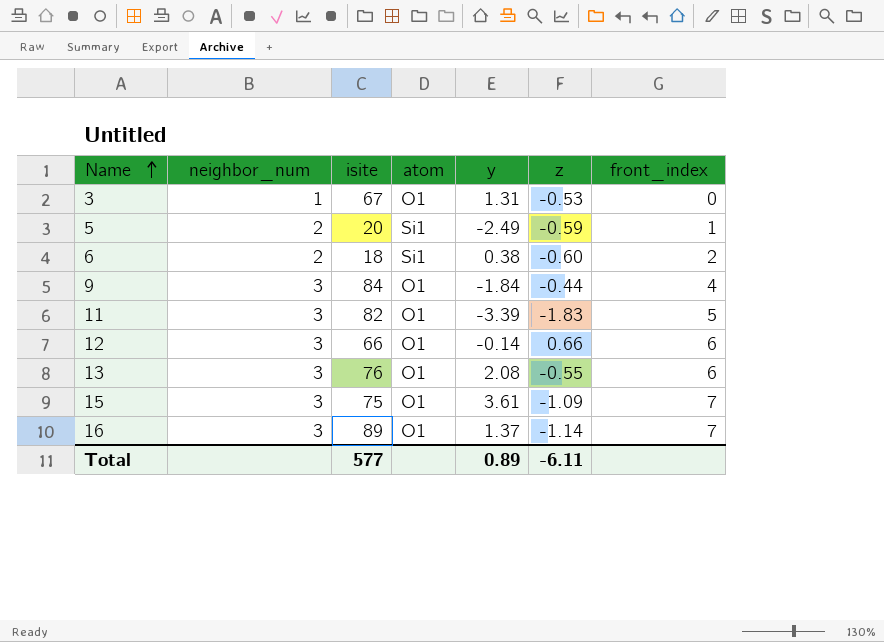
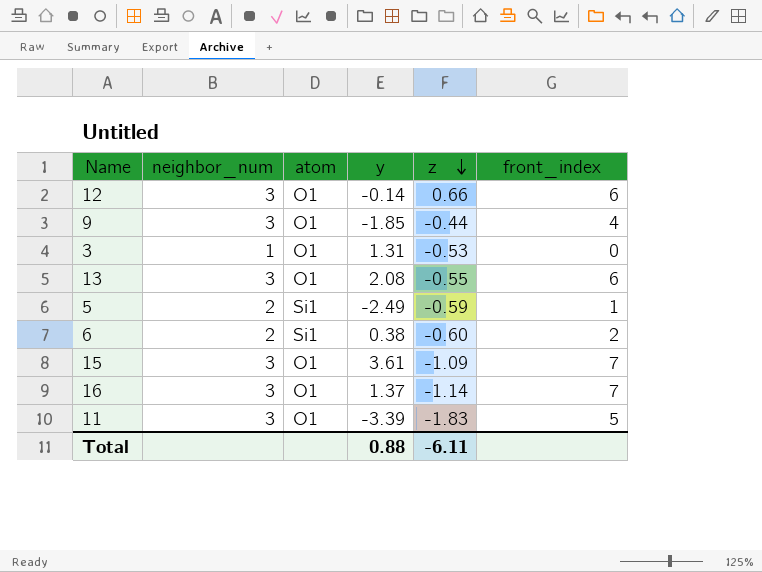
row order: Name ascending -> z descending
column isite | position: 3 -> none
9 | y: -1.84 -> -1.85
Total | y: 0.89 -> 0.88

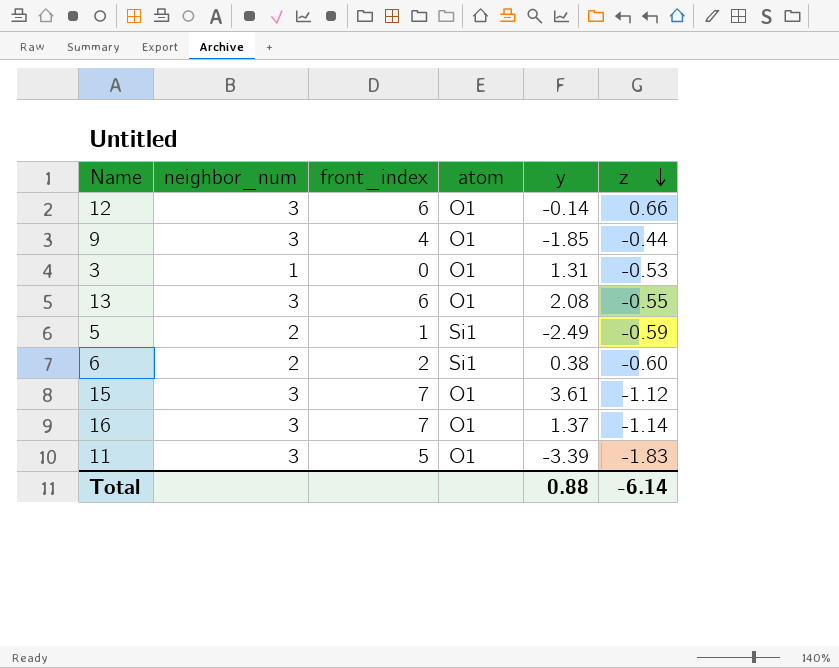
column front_index | position: 6 -> 3
15 | z: -1.09 -> -1.12
Total | z: -6.11 -> -6.14

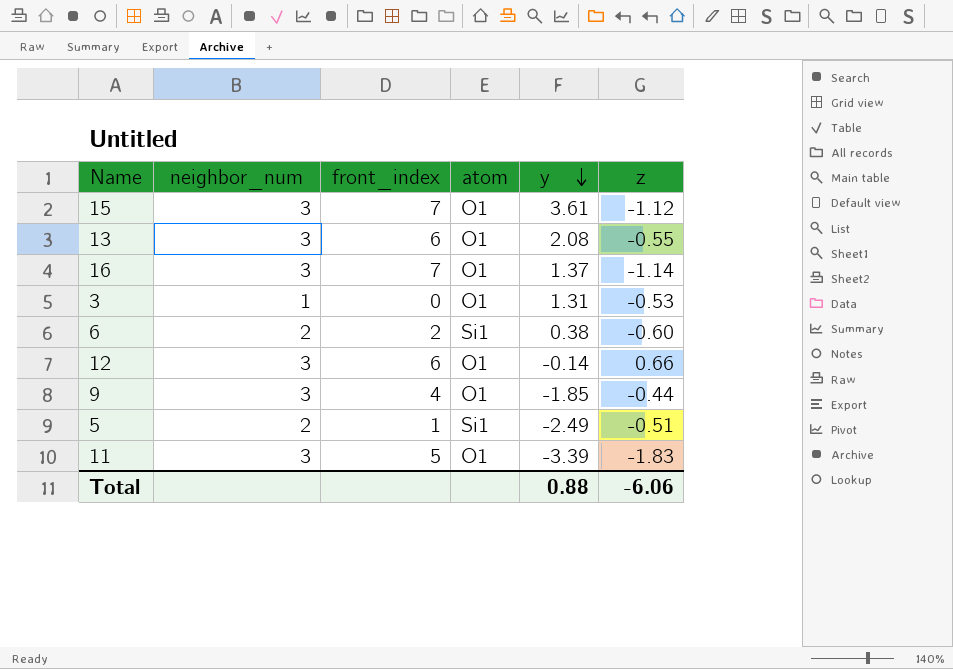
row order: z descending -> y descending
5 | z: -0.59 -> -0.51
Total | z: -6.14 -> -6.06

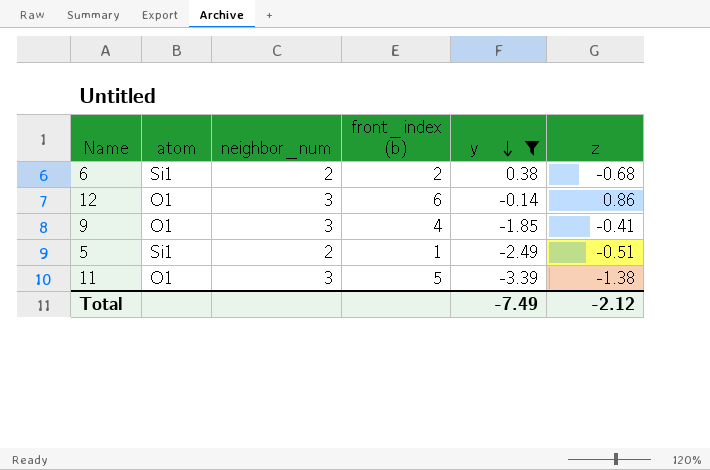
filter: none -> y <= 0.38
column atom | position: 4 -> 2
column name: front_index -> front_index (b)
6 | z: -0.60 -> -0.68
12 | z: 0.66 -> 0.86
9 | z: -0.44 -> -0.41
11 | z: -1.83 -> -1.38
Total | y: 0.88 -> -7.49
Total | z: -6.06 -> -2.12

